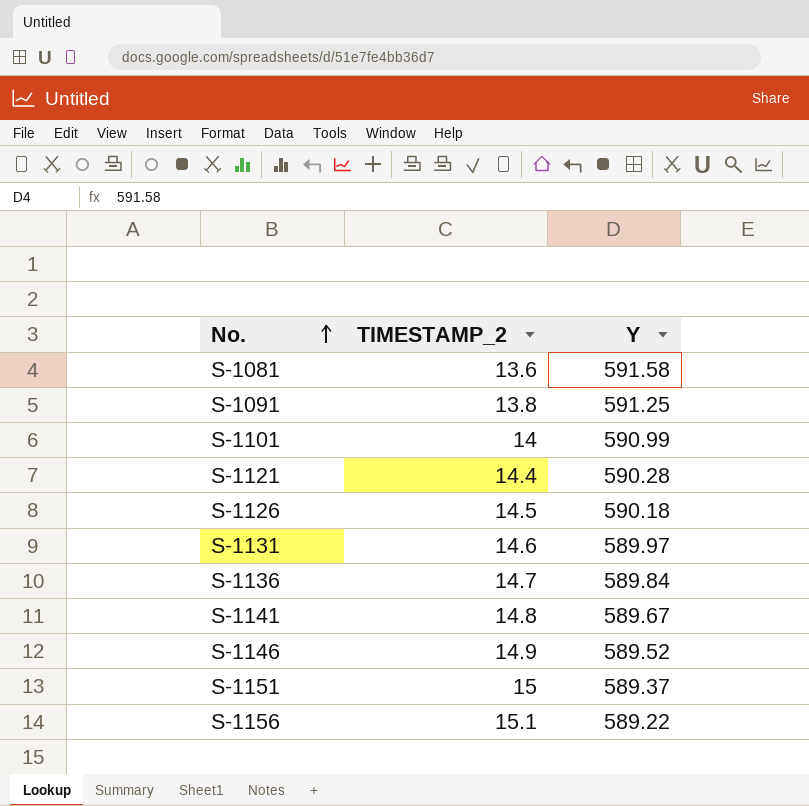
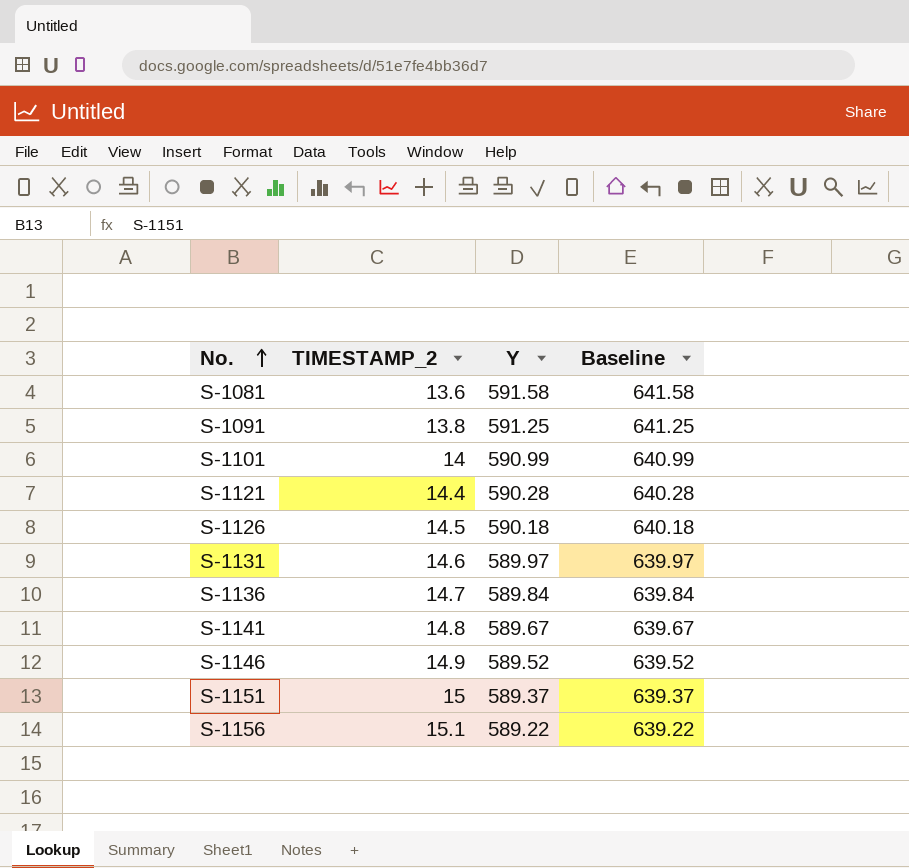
column Baseline | formula: none -> [Y] + 50

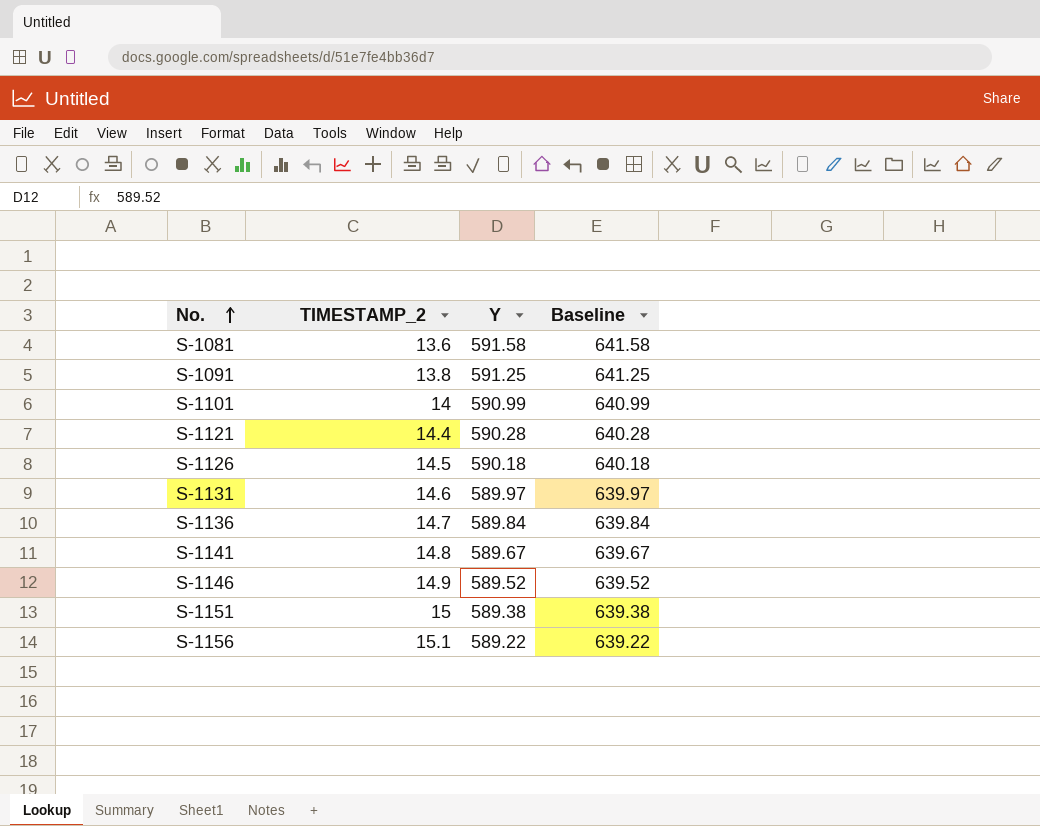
S-1151 | Y: 589.37 -> 589.38
S-1151 | Baseline: 639.37 -> 639.38

